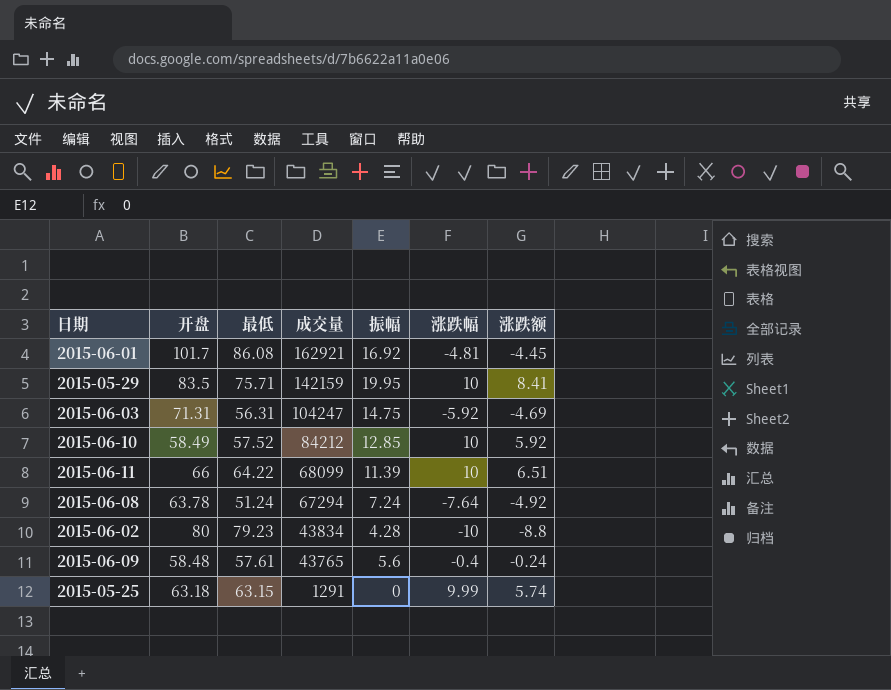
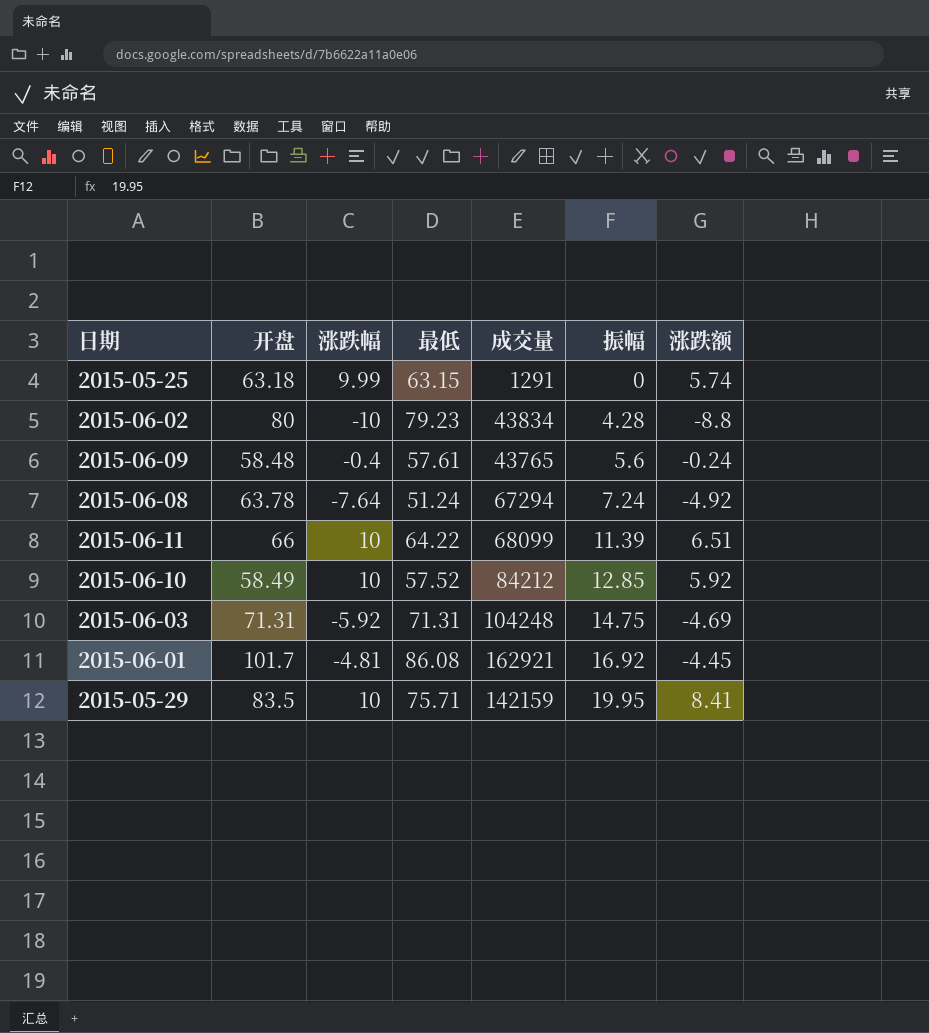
row order: 成交量 descending -> 振幅 ascending
column 涨跌幅 | position: 6 -> 3
2015-06-03 | 最低: 56.31 -> 71.31
2015-06-03 | 成交量: 104247 -> 104248

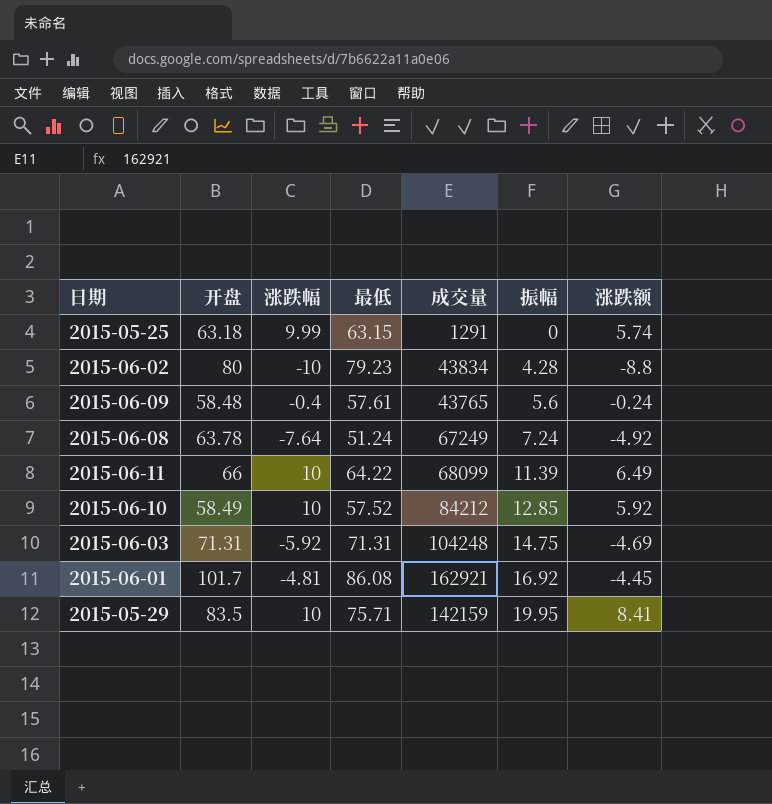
2015-06-08 | 成交量: 67294 -> 67249
2015-06-11 | 涨跌额: 6.51 -> 6.49

